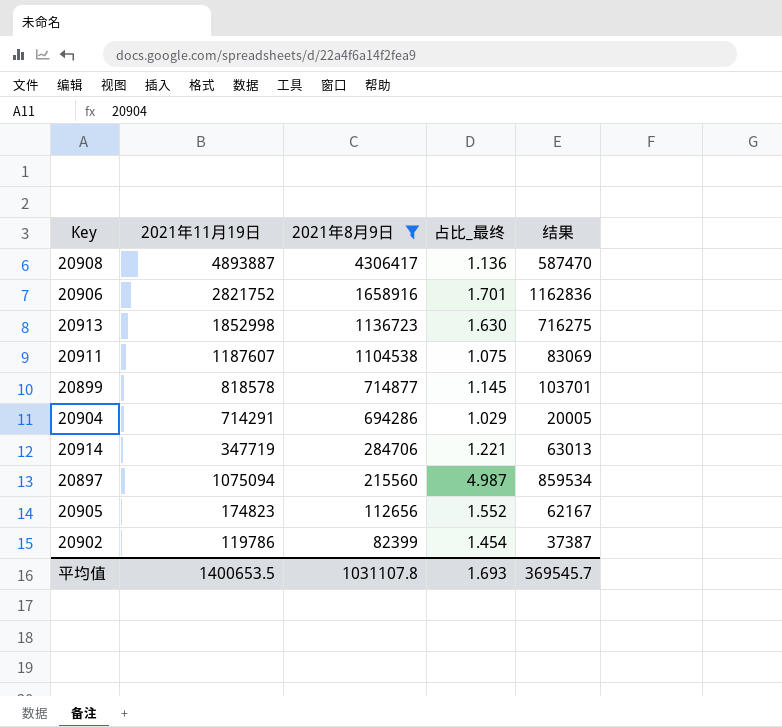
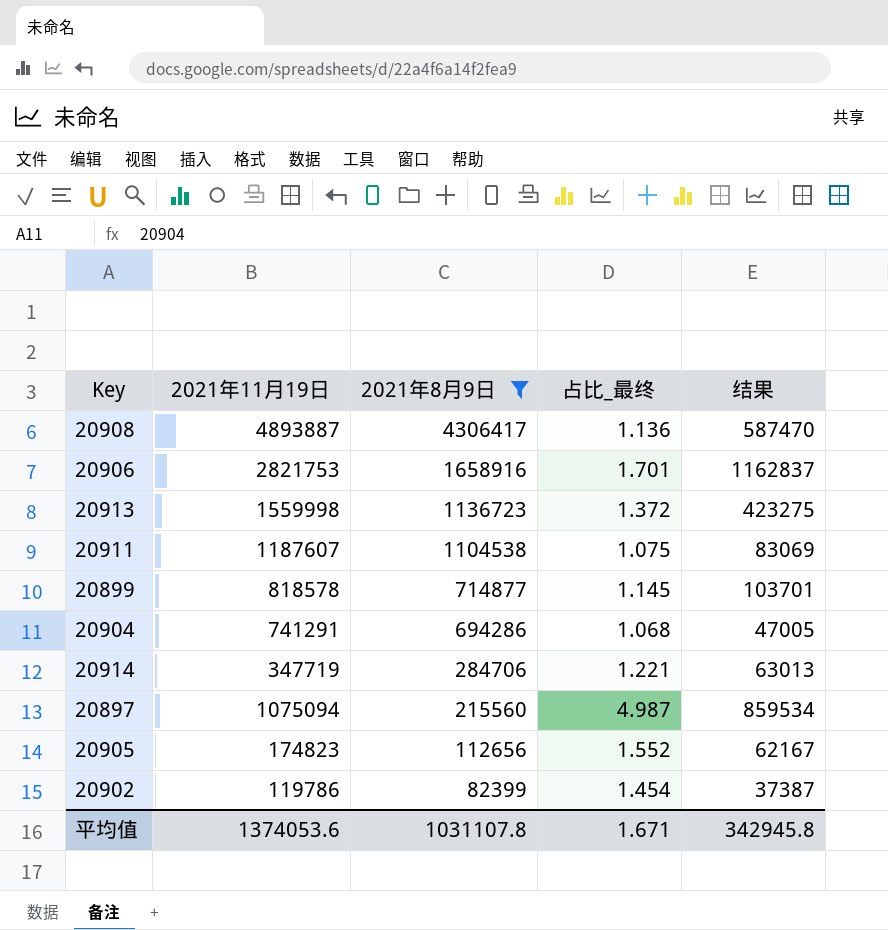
20906 | 2021年11月19日: 2821752 -> 2821753
20906 | 结果: 1162836 -> 1162837
20913 | 2021年11月19日: 1852998 -> 1559998
20913 | 占比_最终: 1.630 -> 1.372
20913 | 结果: 716275 -> 423275
20904 | 2021年11月19日: 714291 -> 741291
20904 | 占比_最终: 1.029 -> 1.068
20904 | 结果: 20005 -> 47005
平均值 | 2021年11月19日: 1400653.5 -> 1374053.6
平均值 | 占比_最终: 1.693 -> 1.671
平均值 | 结果: 369545.7 -> 342945.8

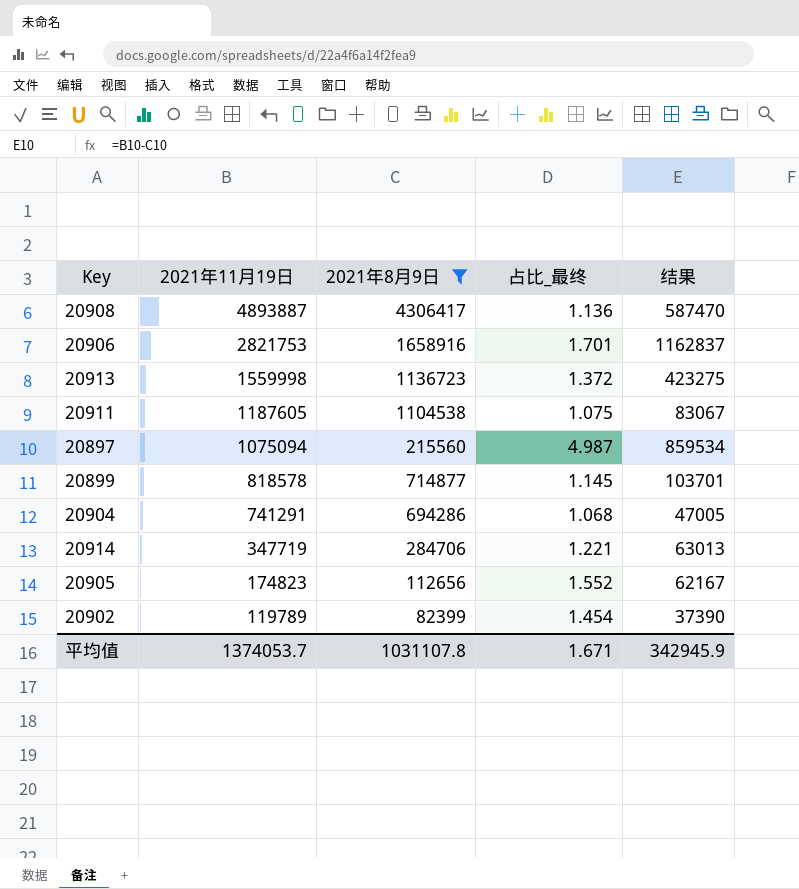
row order: 2021年8月9日 descending -> 2021年11月19日 descending
20911 | 2021年11月19日: 1187607 -> 1187605
20911 | 结果: 83069 -> 83067
20902 | 2021年11月19日: 119786 -> 119789
20902 | 结果: 37387 -> 37390
平均值 | 2021年11月19日: 1374053.6 -> 1374053.7
平均值 | 结果: 342945.8 -> 342945.9

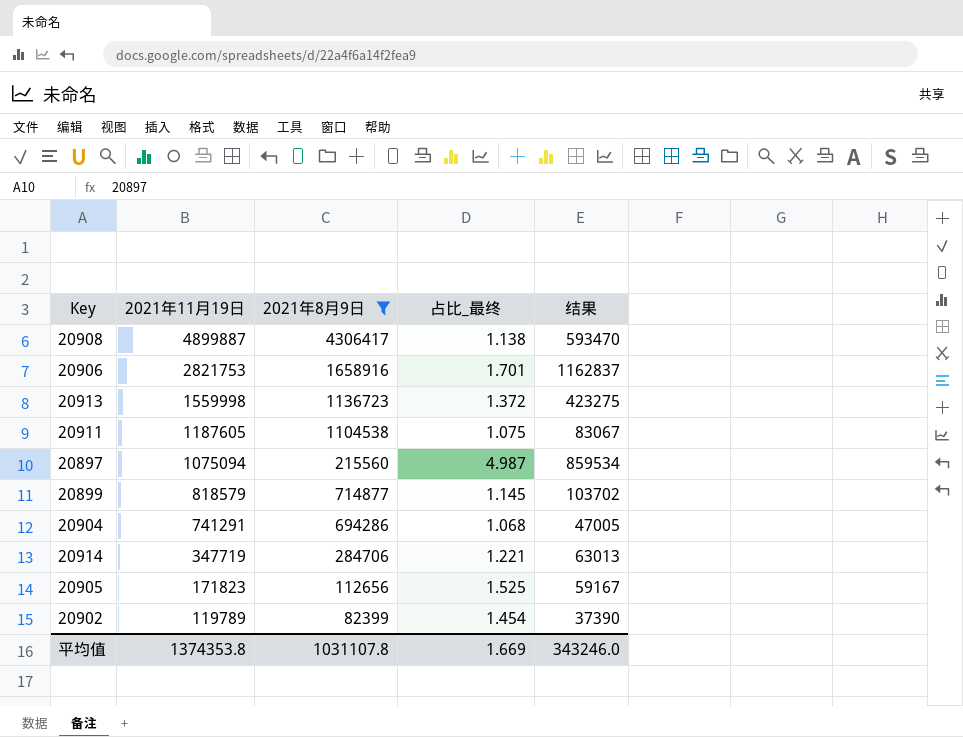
20908 | 2021年11月19日: 4893887 -> 4899887
20908 | 占比_最终: 1.136 -> 1.138
20908 | 结果: 587470 -> 593470
20899 | 2021年11月19日: 818578 -> 818579
20899 | 结果: 103701 -> 103702
20905 | 2021年11月19日: 174823 -> 171823
20905 | 占比_最终: 1.552 -> 1.525
20905 | 结果: 62167 -> 59167
平均值 | 2021年11月19日: 1374053.7 -> 1374353.8
平均值 | 占比_最终: 1.671 -> 1.669
平均值 | 结果: 342945.9 -> 343246.0

